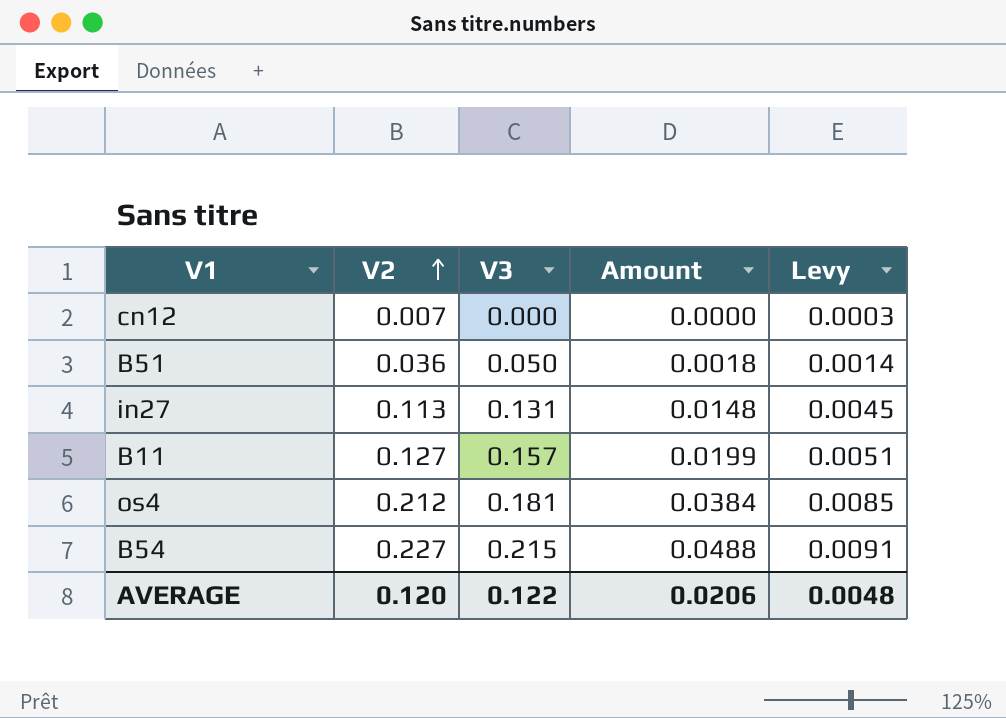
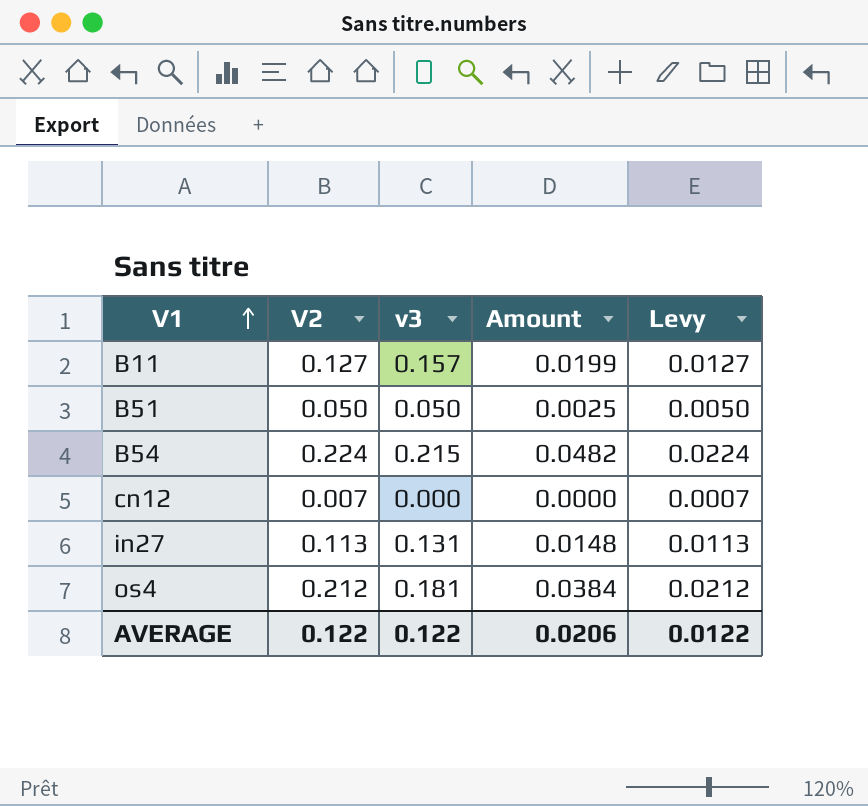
row order: V2 ascending -> V1 ascending
column name: V3 -> v3
column Levy | formula: [V2] * 0.04 -> [V2] * 0.1
B51 | V2: 0.036 -> 0.050
B51 | Amount: 0.0018 -> 0.0025
B54 | V2: 0.227 -> 0.224
B54 | Amount: 0.0488 -> 0.0482
AVERAGE | V2: 0.120 -> 0.122
AVERAGE | Levy: 0.0048 -> 0.0122

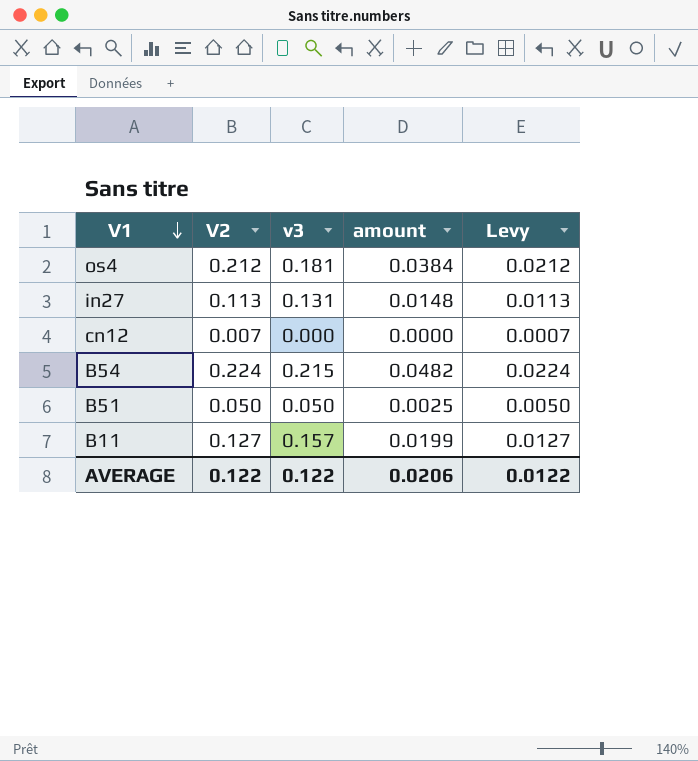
row order: V1 ascending -> V1 descending
column name: Amount -> amount

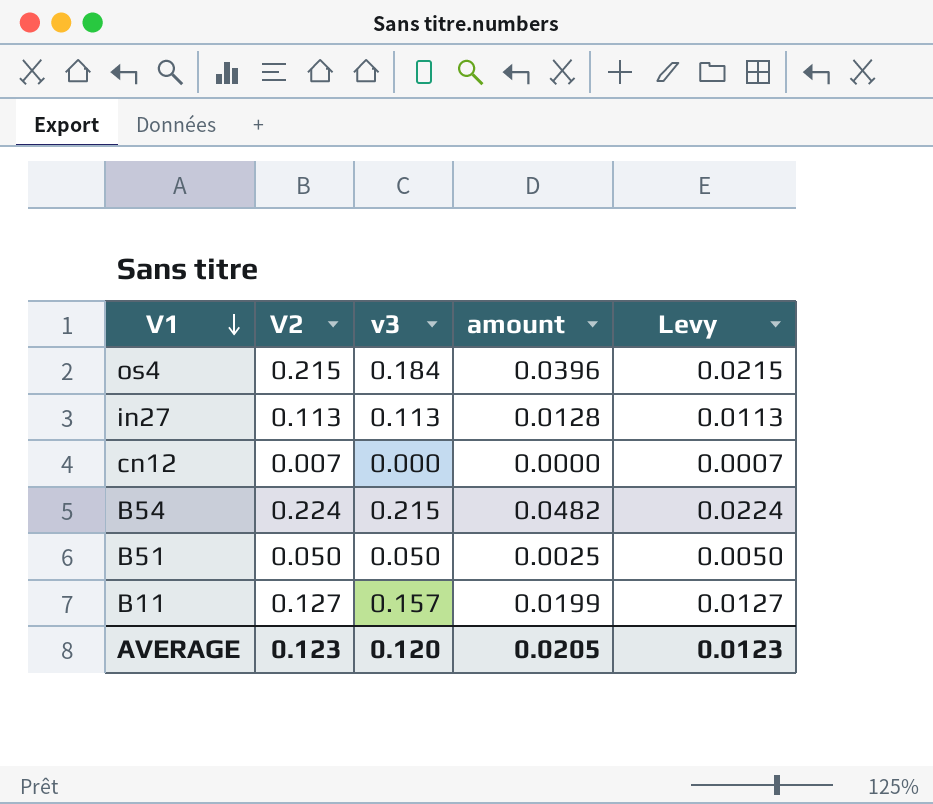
os4 | V2: 0.212 -> 0.215
os4 | v3: 0.181 -> 0.184
os4 | amount: 0.0384 -> 0.0396
os4 | Levy: 0.0212 -> 0.0215
in27 | v3: 0.131 -> 0.113
in27 | amount: 0.0148 -> 0.0128
AVERAGE | V2: 0.122 -> 0.123
AVERAGE | v3: 0.122 -> 0.120
AVERAGE | amount: 0.0206 -> 0.0205
AVERAGE | Levy: 0.0122 -> 0.0123

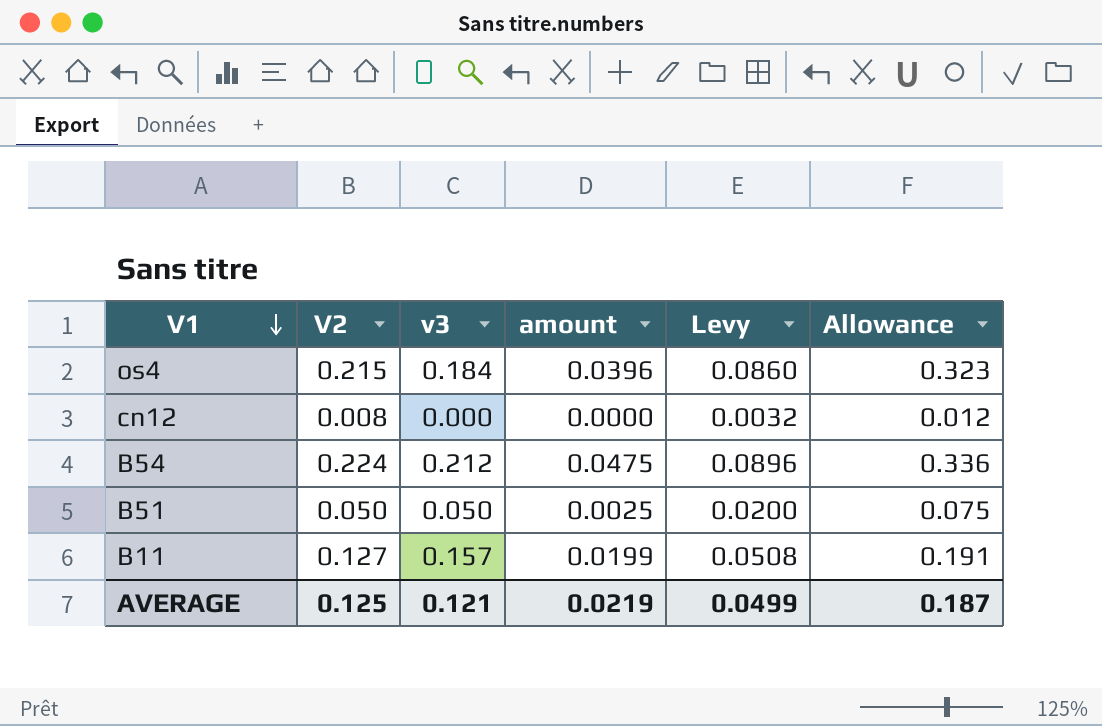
column Levy | formula: [V2] * 0.1 -> [V2] * 0.4
column Allowance | formula: none -> [V2] * 1.5
row in27: 0.113 | 0.113 | 0.0128 | 0.0113 -> none
cn12 | V2: 0.007 -> 0.008
B54 | v3: 0.215 -> 0.212
B54 | amount: 0.0482 -> 0.0475
AVERAGE | V2: 0.123 -> 0.125
AVERAGE | v3: 0.120 -> 0.121
AVERAGE | amount: 0.0205 -> 0.0219
AVERAGE | Levy: 0.0123 -> 0.0499

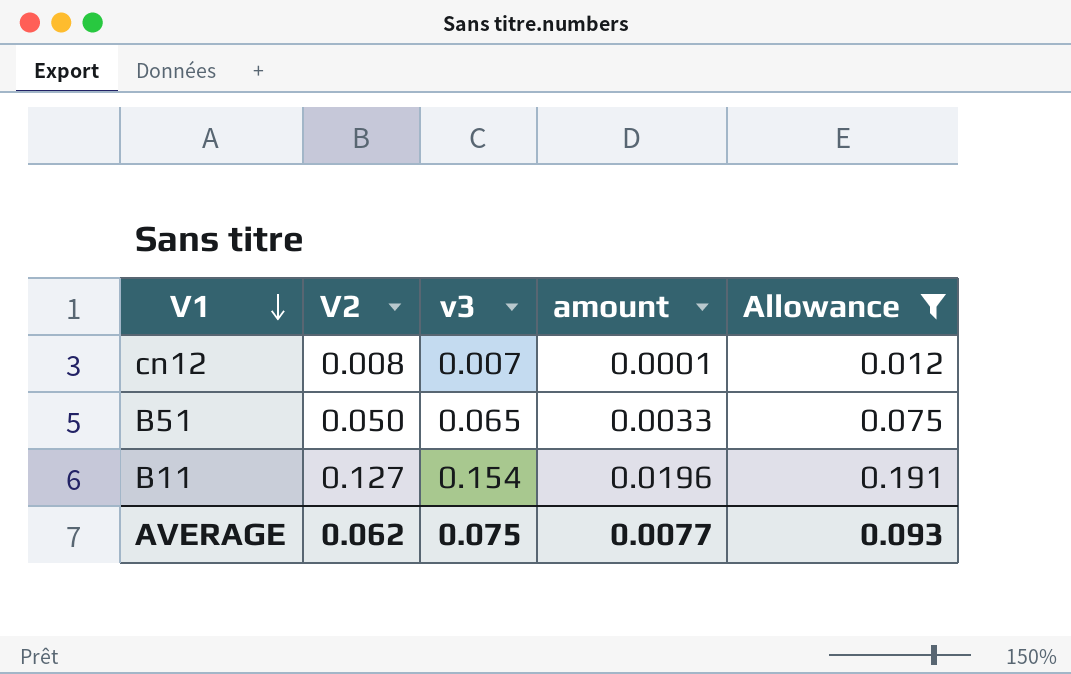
filter: none -> Allowance <= 0.191
column Levy | formula: [V2] * 0.4 -> none
cn12 | v3: 0.000 -> 0.007
cn12 | amount: 0.0000 -> 0.0001
B51 | v3: 0.050 -> 0.065
B51 | amount: 0.0025 -> 0.0033
B11 | v3: 0.157 -> 0.154
B11 | amount: 0.0199 -> 0.0196
AVERAGE | V2: 0.125 -> 0.062
AVERAGE | v3: 0.121 -> 0.075
AVERAGE | amount: 0.0219 -> 0.0077
AVERAGE | Allowance: 0.187 -> 0.093

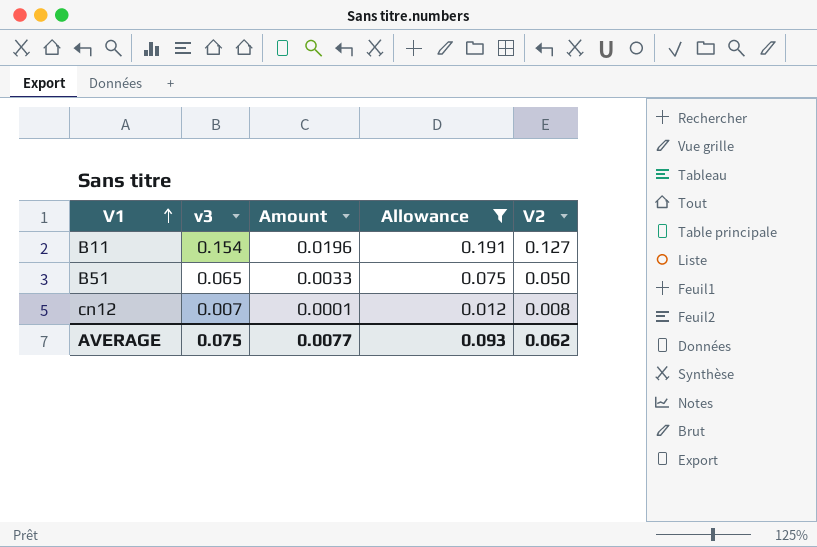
row order: V1 descending -> V1 ascending
column name: amount -> Amount
column V2 | position: 2 -> 5

